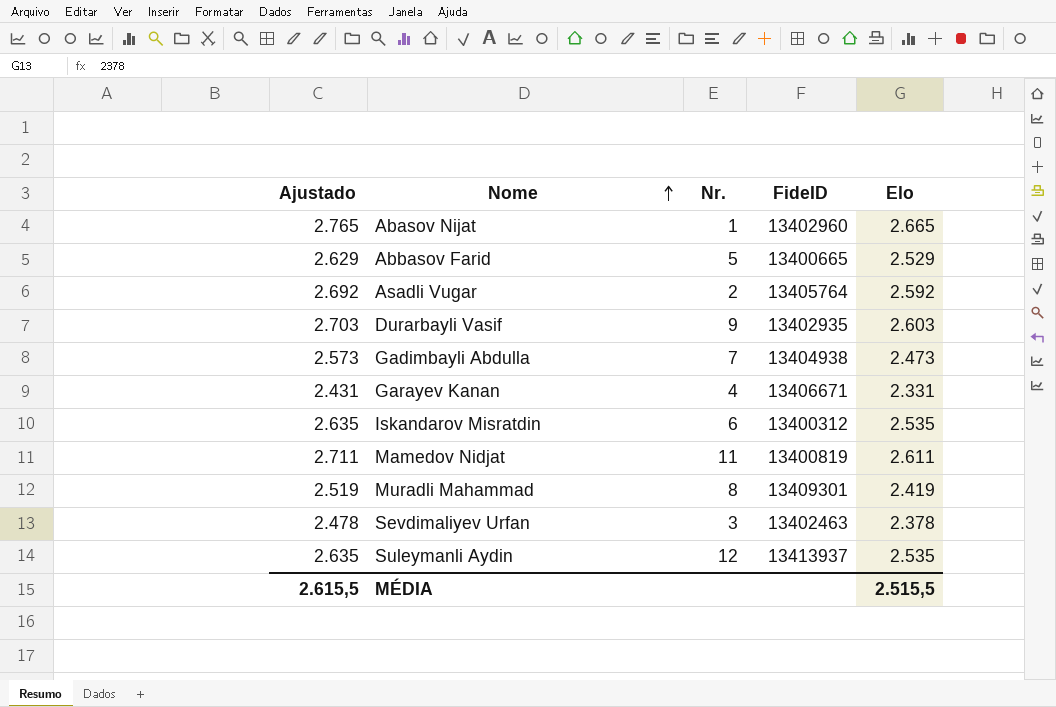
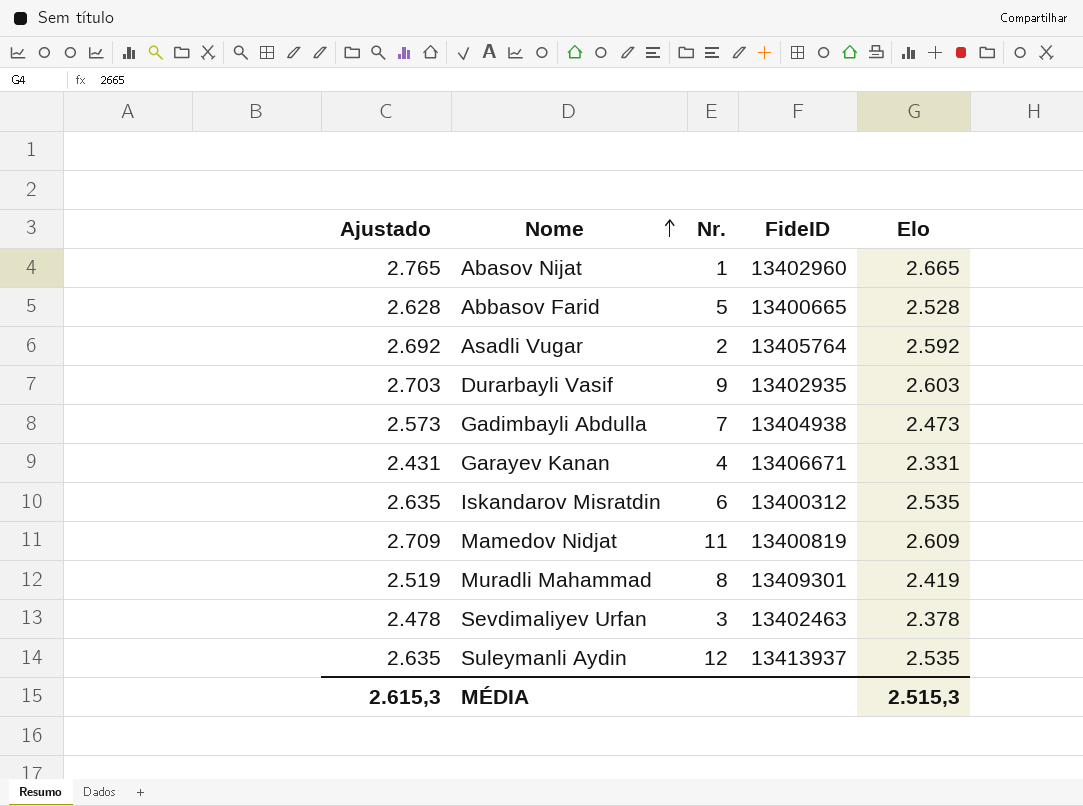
Abbasov Farid | Ajustado: 2.629 -> 2.628
Abbasov Farid | Elo: 2.529 -> 2.528
Mamedov Nidjat | Ajustado: 2.711 -> 2.709
Mamedov Nidjat | Elo: 2.611 -> 2.609
MÉDIA | Ajustado: 2.615,5 -> 2.615,3
MÉDIA | Elo: 2.515,5 -> 2.515,3

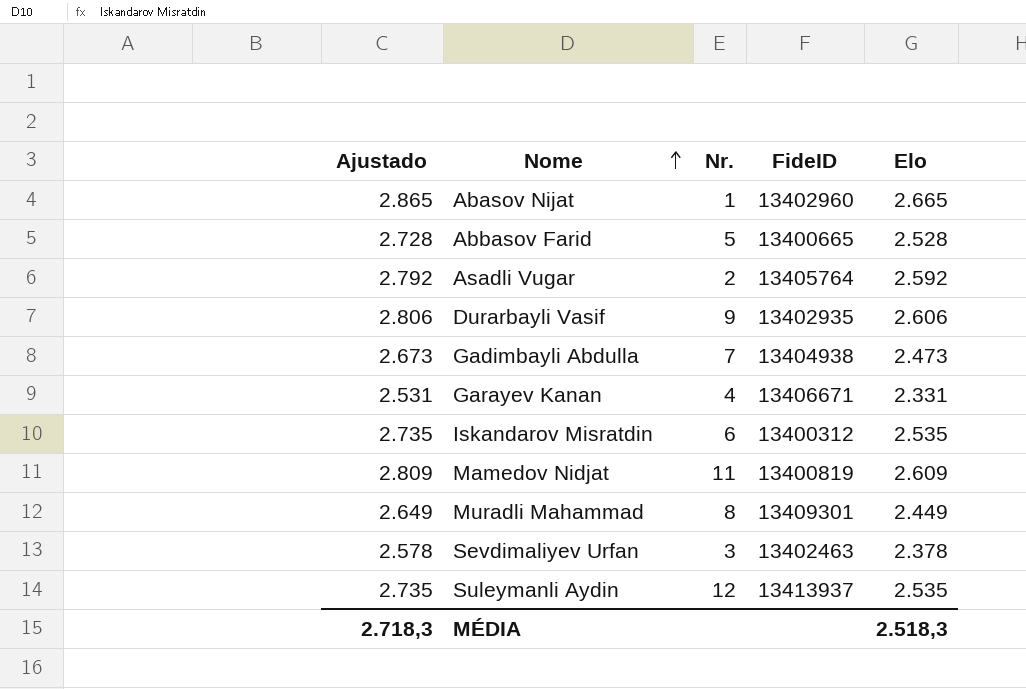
column Ajustado | formula: [Elo] + 100 -> [Elo] + 200
Durarbayli Vasif | Elo: 2.603 -> 2.606
Muradli Mahammad | Elo: 2.419 -> 2.449
MÉDIA | Ajustado: 2.615,3 -> 2.718,3
MÉDIA | Elo: 2.515,3 -> 2.518,3

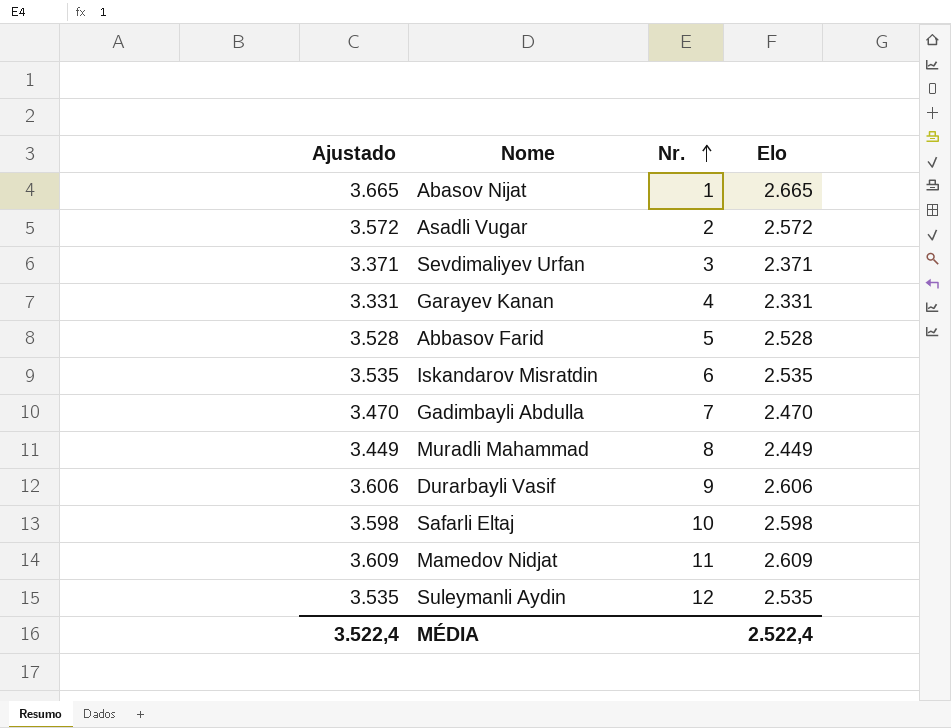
row order: Nome ascending -> Nr. ascending
column FideID | position: 4 -> none
column Ajustado | formula: [Elo] + 200 -> [Elo] + 1000
Asadli Vugar | Elo: 2.592 -> 2.572
Sevdimaliyev Urfan | Elo: 2.378 -> 2.371
Gadimbayli Abdulla | Elo: 2.473 -> 2.470
row Safarli Eltaj: none -> 3.598 | 10 | 2.598
MÉDIA | Ajustado: 2.718,3 -> 3.522,4
MÉDIA | Elo: 2.518,3 -> 2.522,4

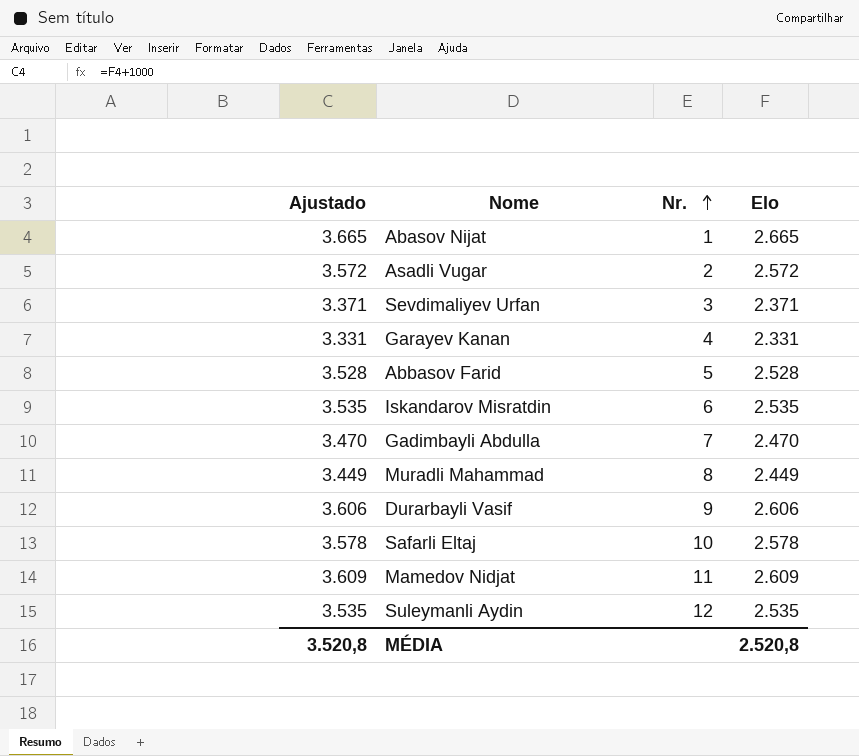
Safarli Eltaj | Ajustado: 3.598 -> 3.578
Safarli Eltaj | Elo: 2.598 -> 2.578
MÉDIA | Ajustado: 3.522,4 -> 3.520,8
MÉDIA | Elo: 2.522,4 -> 2.520,8

